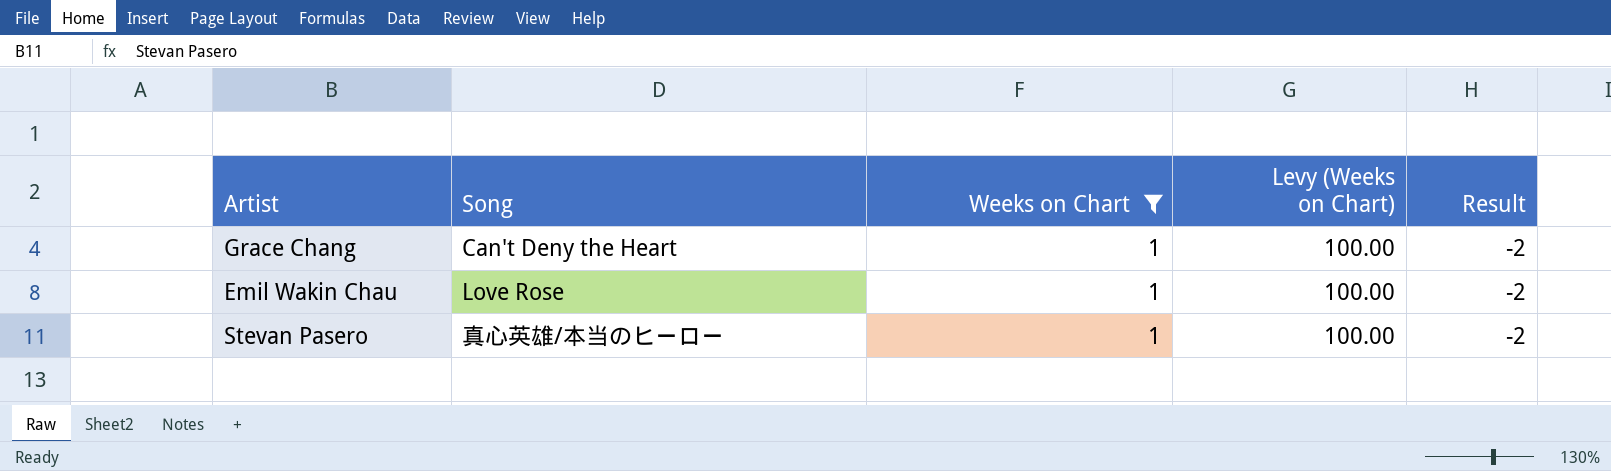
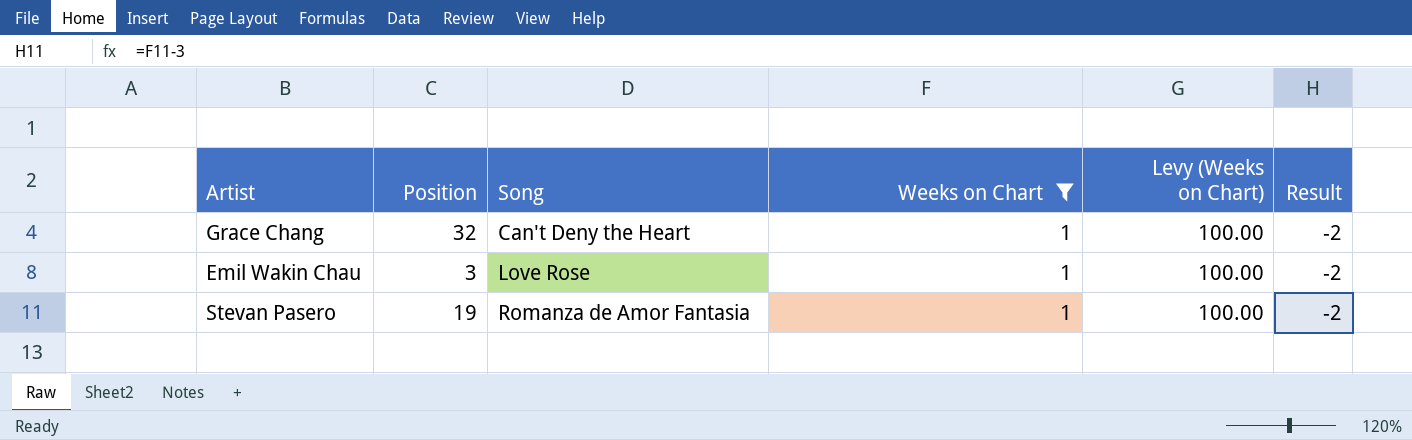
column Position | position: none -> 2
Stevan Pasero | Song: 真心英雄/本当のヒーロー -> Romanza de Amor Fantasia

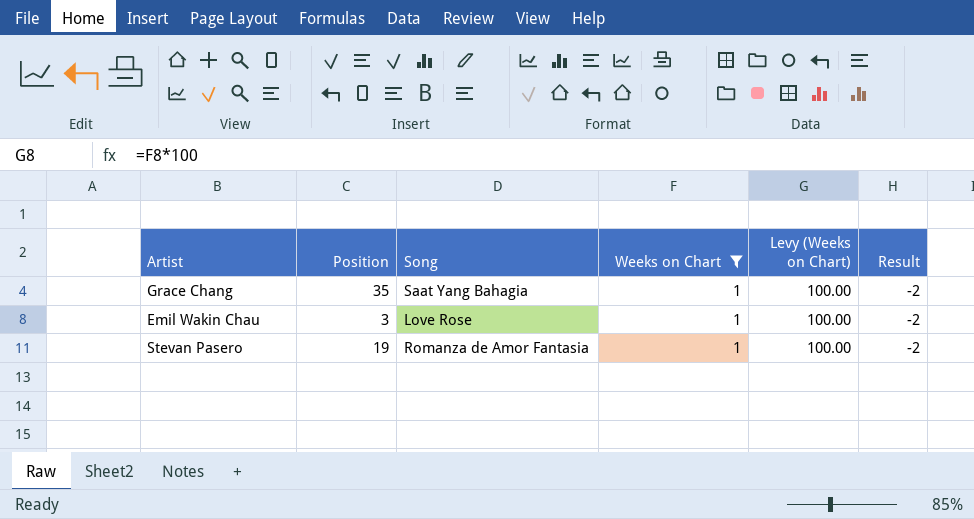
Grace Chang | Position: 32 -> 35
Grace Chang | Song: Can't Deny the Heart -> Saat Yang Bahagia

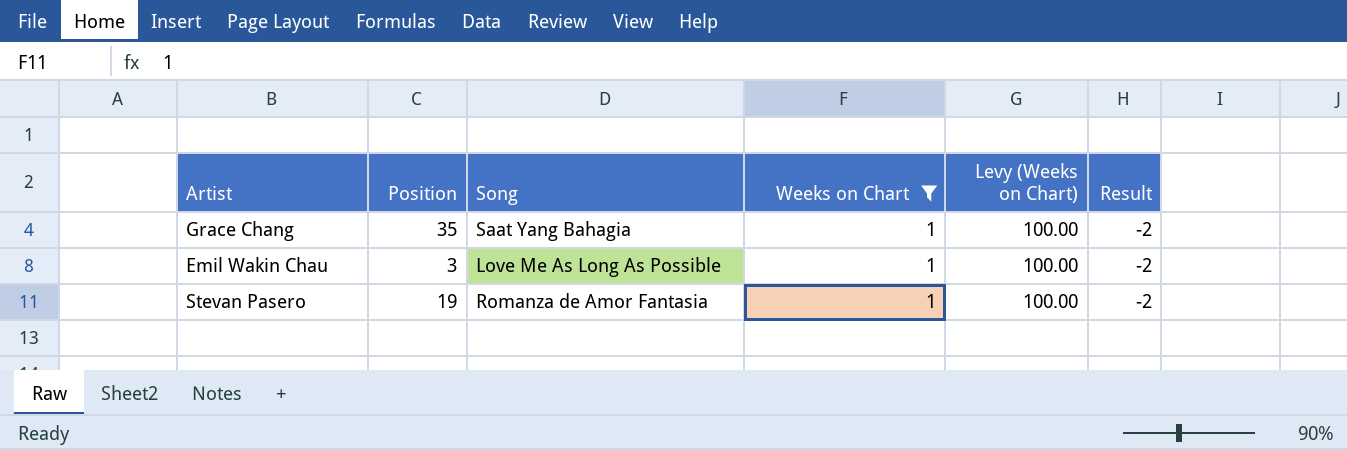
Emil Wakin Chau | Song: Love Rose -> Love Me As Long As Possible

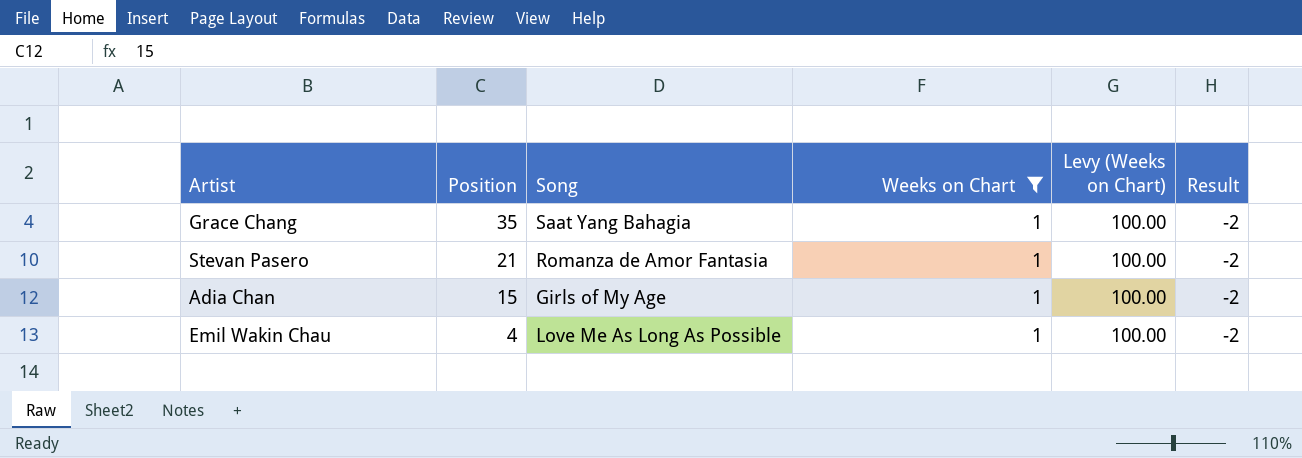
row order: none -> Position descending
Stevan Pasero | Position: 19 -> 21
row Adia Chan: none -> 15 | Girls of My Age | 1 | 100.00 | -2
Emil Wakin Chau | Position: 3 -> 4

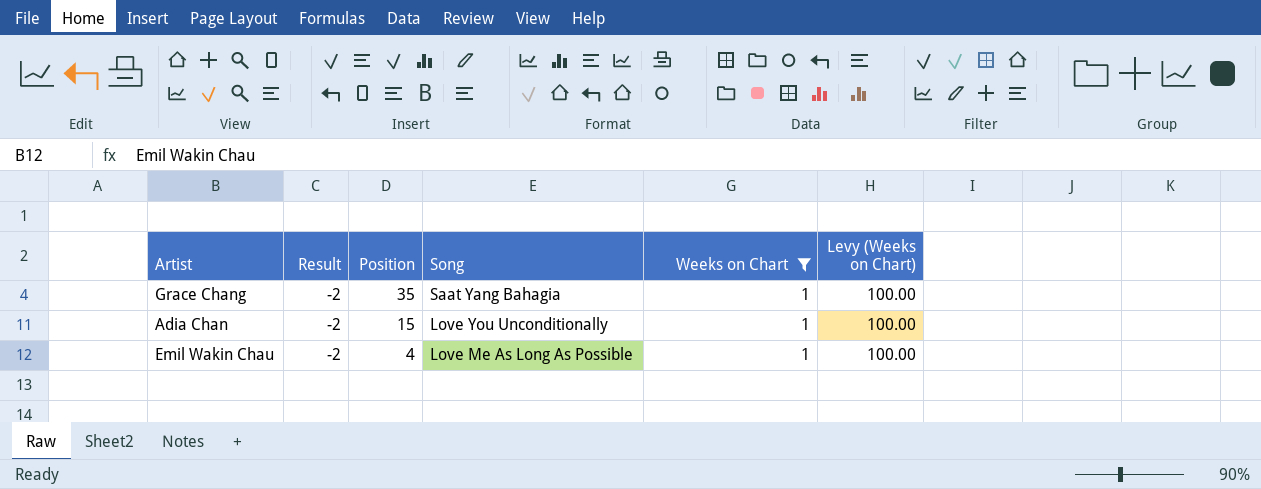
column Result | position: 6 -> 2
row Stevan Pasero: 21 | Romanza de Amor Fantasia | 1 | 100.00 | -2 -> none
Adia Chan | Song: Girls of My Age -> Love You Unconditionally

